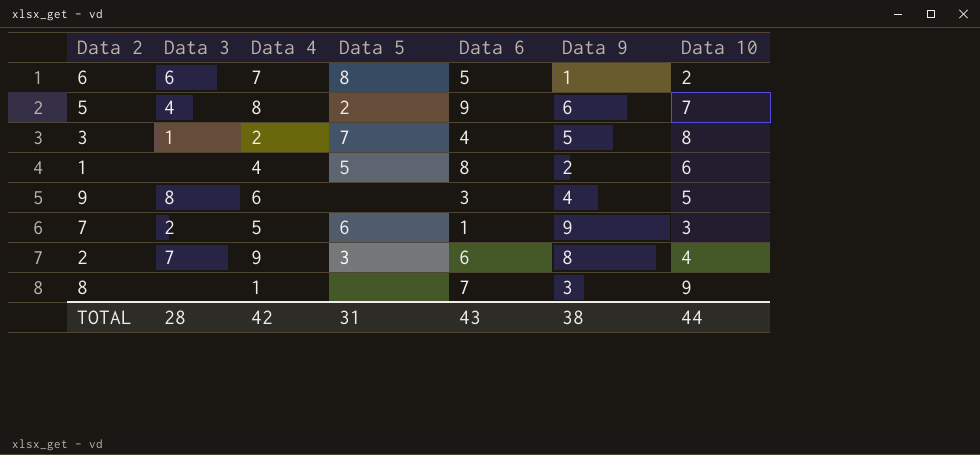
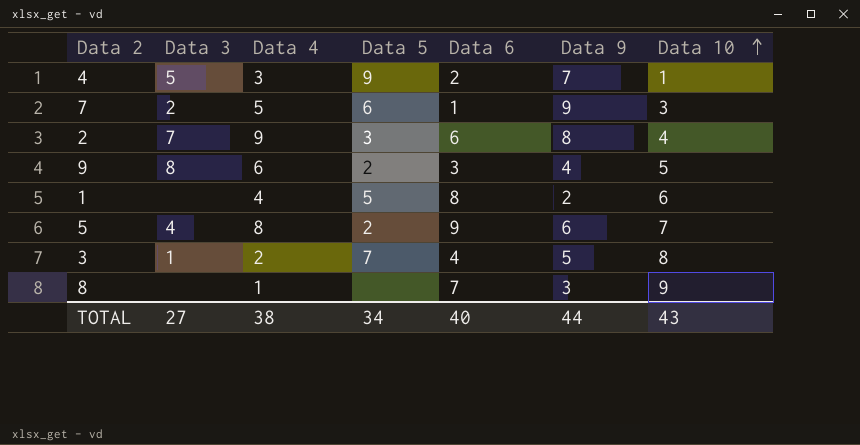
row order: none -> Data 10 ascending
row 6: 6 | 7 | 8 | 5 | 1 | 2 -> none
row 4: none -> 5 | 3 | 9 | 2 | 7 | 1
9 | Data 5: none -> 2
TOTAL | Data 3: 28 -> 27
TOTAL | Data 4: 42 -> 38
TOTAL | Data 5: 31 -> 34
TOTAL | Data 6: 43 -> 40
TOTAL | Data 9: 38 -> 44
TOTAL | Data 10: 44 -> 43

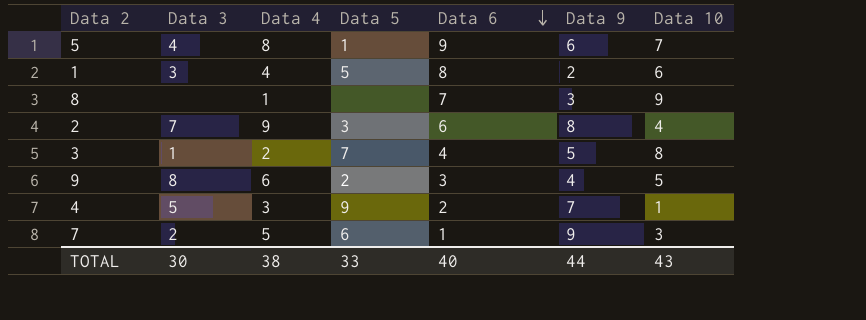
row order: Data 10 ascending -> Data 6 descending
5 | Data 5: 2 -> 1
1 | Data 3: none -> 3
TOTAL | Data 3: 27 -> 30
TOTAL | Data 5: 34 -> 33

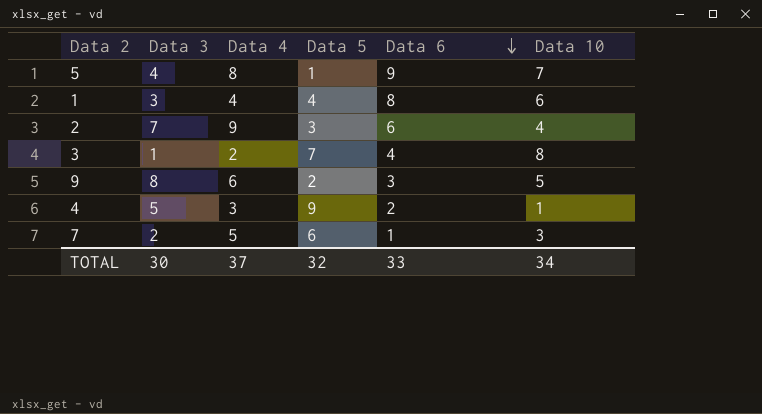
column Data 9 | position: 6 -> none
row 8: none | 1 | none | 7 | 3 | 9 -> none
1 | Data 5: 5 -> 4
TOTAL | Data 4: 38 -> 37
TOTAL | Data 5: 33 -> 32
TOTAL | Data 6: 40 -> 33
TOTAL | Data 10: 43 -> 34

